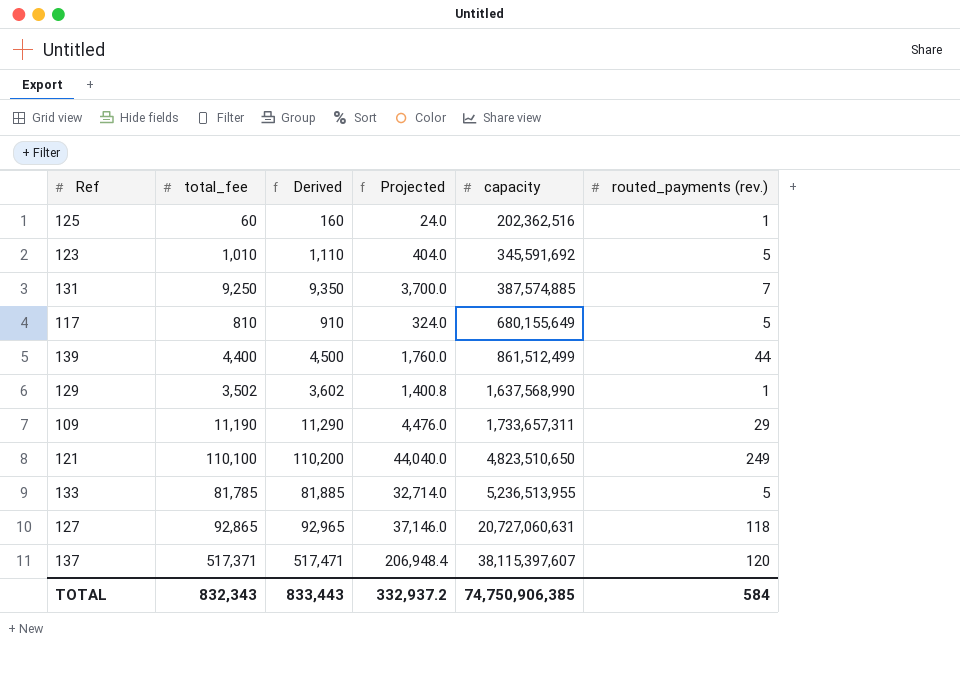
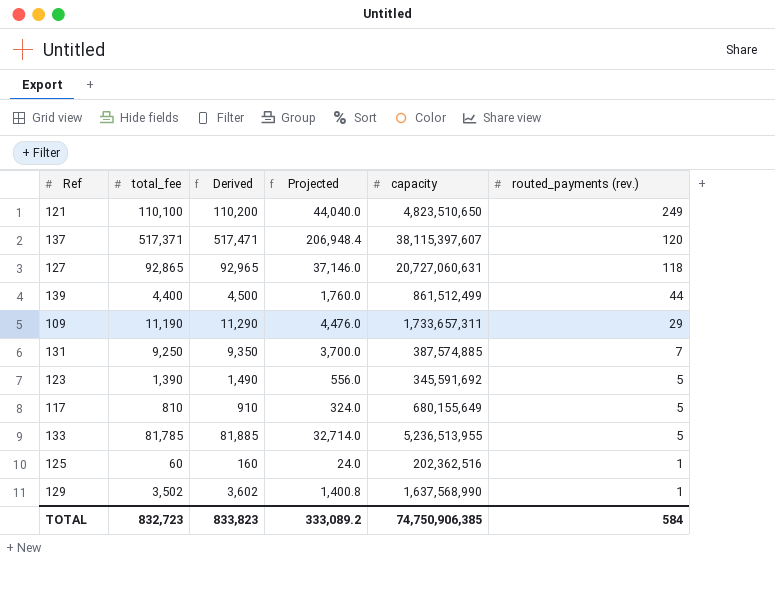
row order: capacity ascending -> routed_payments (rev.) descending
123 | total_fee: 1,010 -> 1,390
123 | Derived: 1,110 -> 1,490
123 | Projected: 404.0 -> 556.0
TOTAL | total_fee: 832,343 -> 832,723
TOTAL | Derived: 833,443 -> 833,823
TOTAL | Projected: 332,937.2 -> 333,089.2

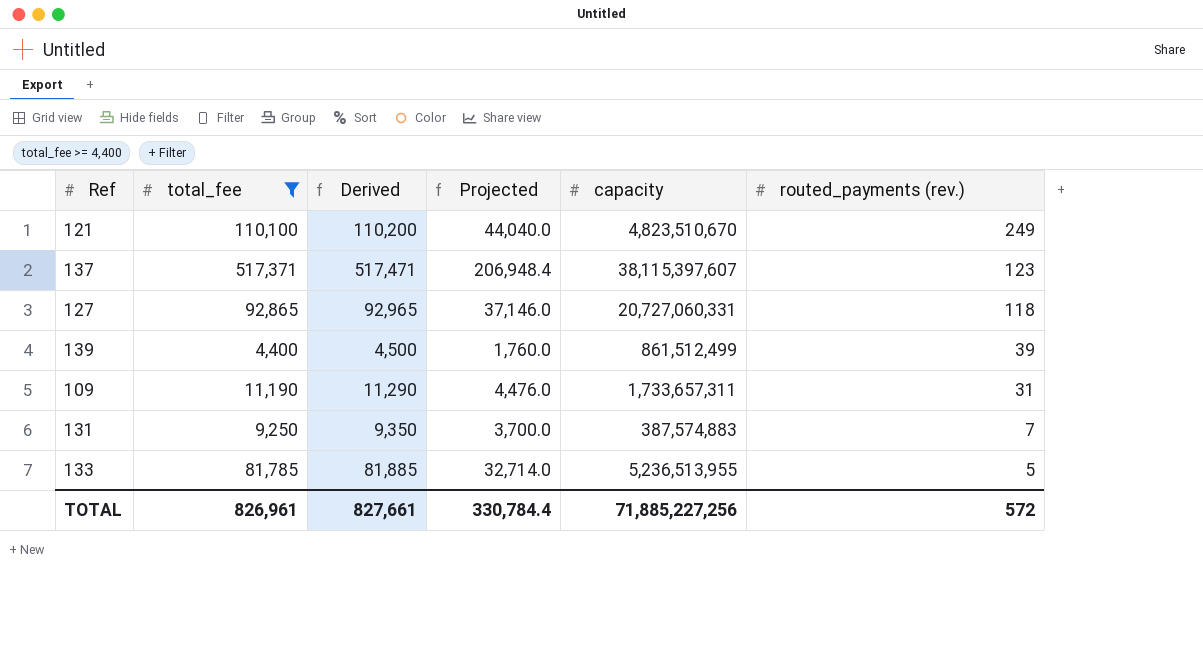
filter: none -> total_fee >= 4,400
121 | capacity: 4,823,510,650 -> 4,823,510,670
137 | routed_payments (rev.): 120 -> 123
127 | capacity: 20,727,060,631 -> 20,727,060,331
139 | routed_payments (rev.): 44 -> 39
109 | routed_payments (rev.): 29 -> 31
131 | capacity: 387,574,885 -> 387,574,883
TOTAL | total_fee: 832,723 -> 826,961
TOTAL | Derived: 833,823 -> 827,661
TOTAL | Projected: 333,089.2 -> 330,784.4
TOTAL | capacity: 74,750,906,385 -> 71,885,227,256
TOTAL | routed_payments (rev.): 584 -> 572

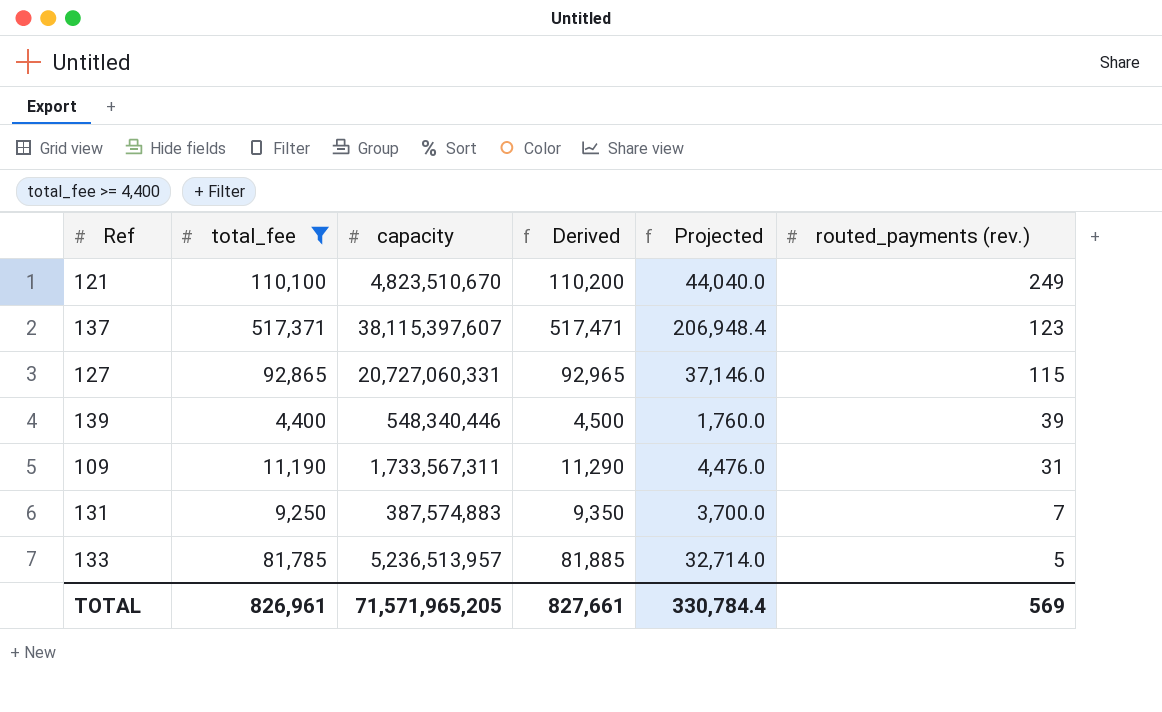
column capacity | position: 5 -> 3
127 | routed_payments (rev.): 118 -> 115
139 | capacity: 861,512,499 -> 548,340,446
109 | capacity: 1,733,657,311 -> 1,733,567,311
133 | capacity: 5,236,513,955 -> 5,236,513,957
TOTAL | capacity: 71,885,227,256 -> 71,571,965,205
TOTAL | routed_payments (rev.): 572 -> 569

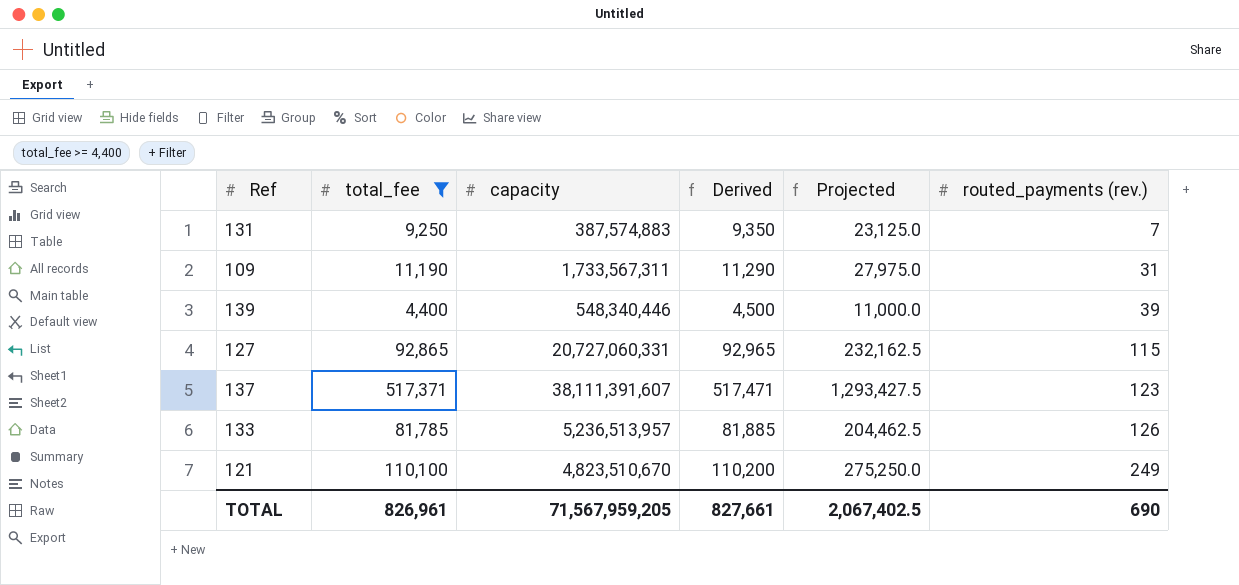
row order: routed_payments (rev.) descending -> routed_payments (rev.) ascending
column Projected | formula: [total_fee] * 0.4 -> [total_fee] * 2.5
137 | capacity: 38,115,397,607 -> 38,111,391,607
133 | routed_payments (rev.): 5 -> 126
TOTAL | capacity: 71,571,965,205 -> 71,567,959,205
TOTAL | Projected: 330,784.4 -> 2,067,402.5
TOTAL | routed_payments (rev.): 569 -> 690

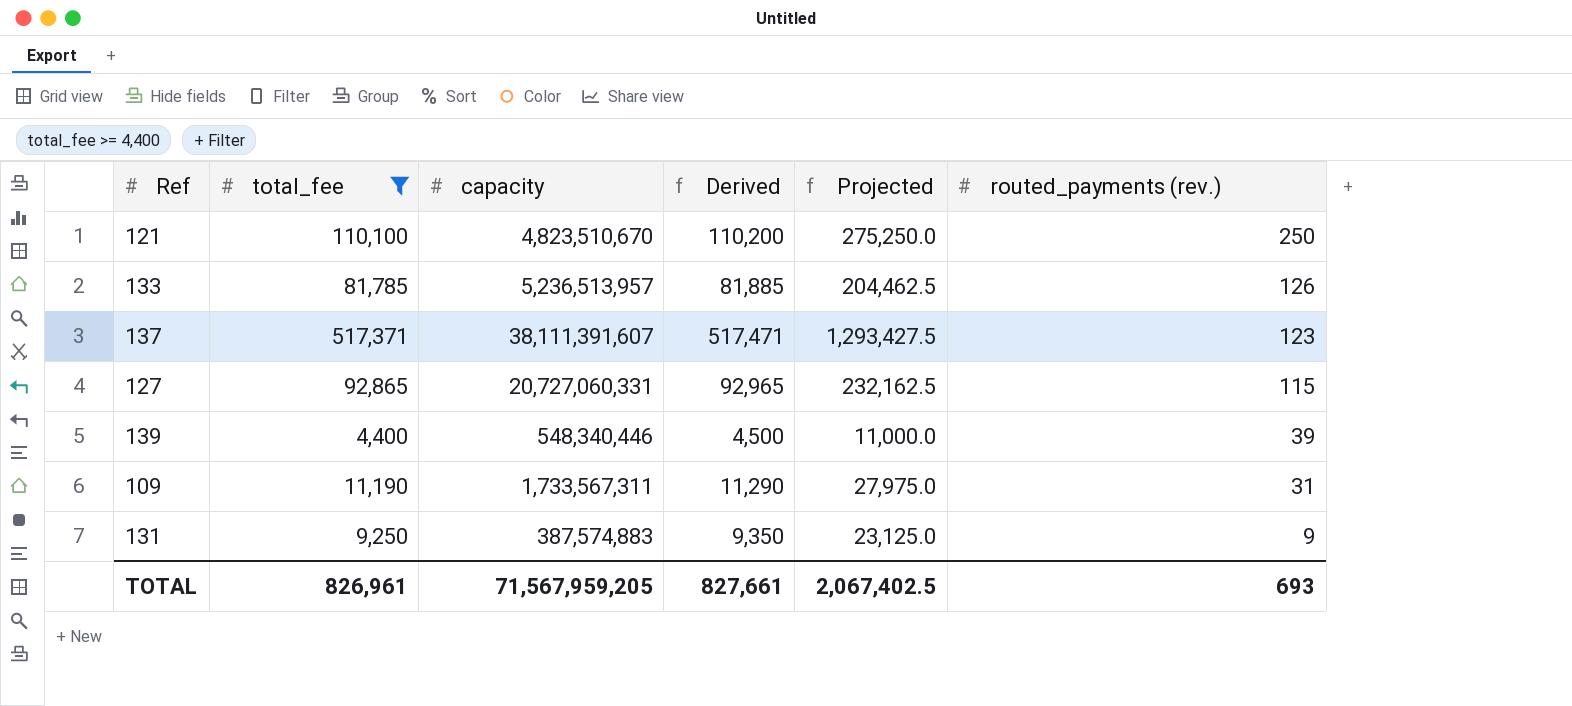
row order: routed_payments (rev.) ascending -> routed_payments (rev.) descending
121 | routed_payments (rev.): 249 -> 250
131 | routed_payments (rev.): 7 -> 9
TOTAL | routed_payments (rev.): 690 -> 693

